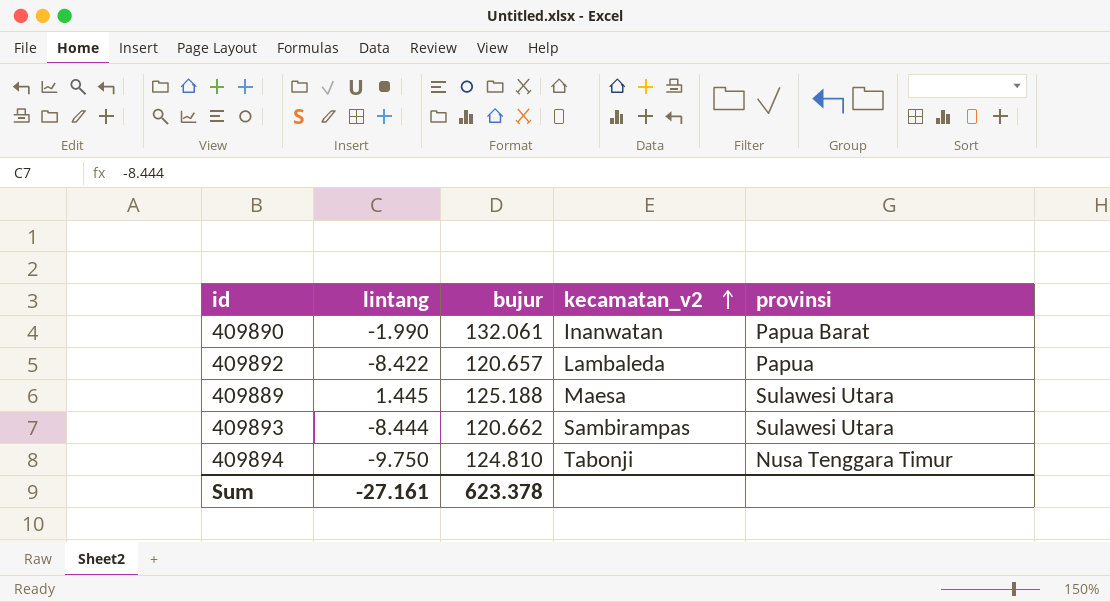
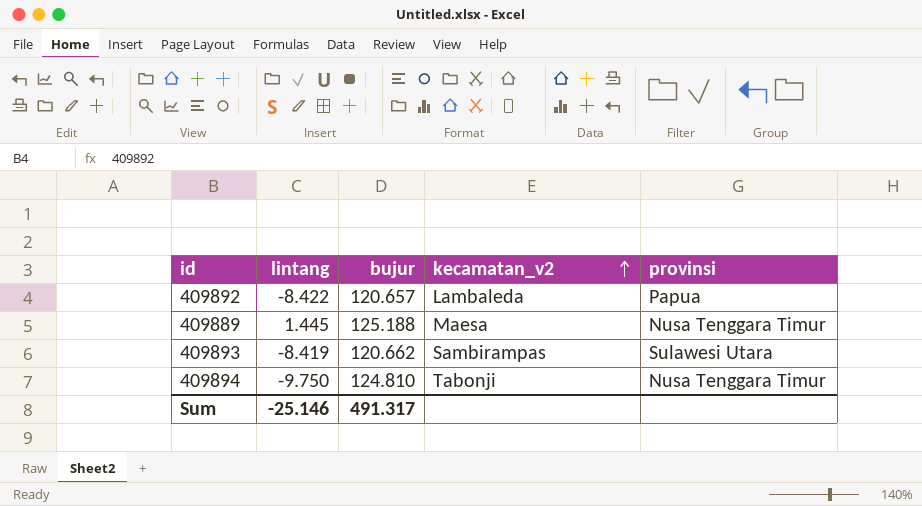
row 409890: -1.990 | 132.061 | Inanwatan | Papua Barat -> none
409889 | provinsi: Sulawesi Utara -> Nusa Tenggara Timur
409893 | lintang: -8.444 -> -8.419
Sum | lintang: -27.161 -> -25.146
Sum | bujur: 623.378 -> 491.317

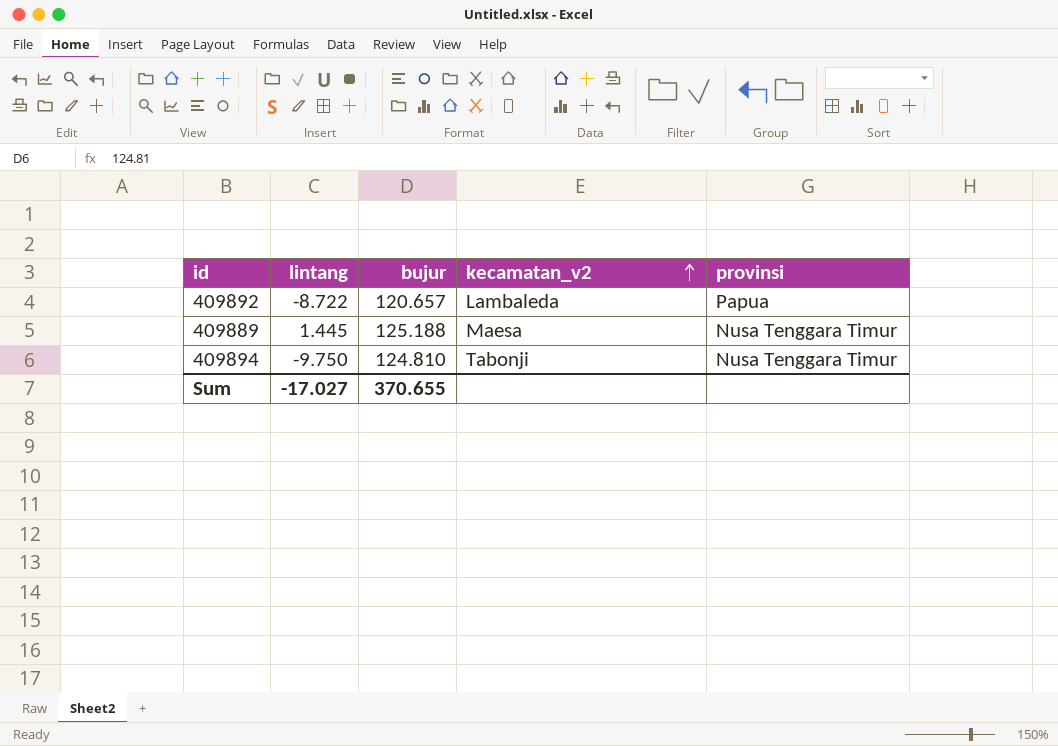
row 409893: -8.419 | 120.662 | Sambirampas | Sulawesi Utara -> none
409892 | lintang: -8.422 -> -8.722
Sum | lintang: -25.146 -> -17.027
Sum | bujur: 491.317 -> 370.655

